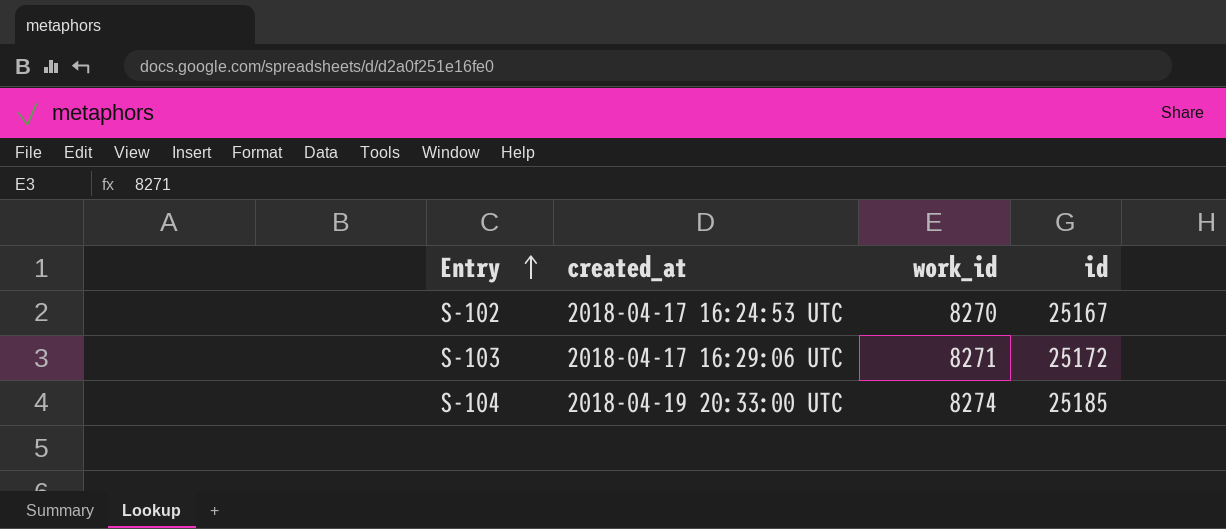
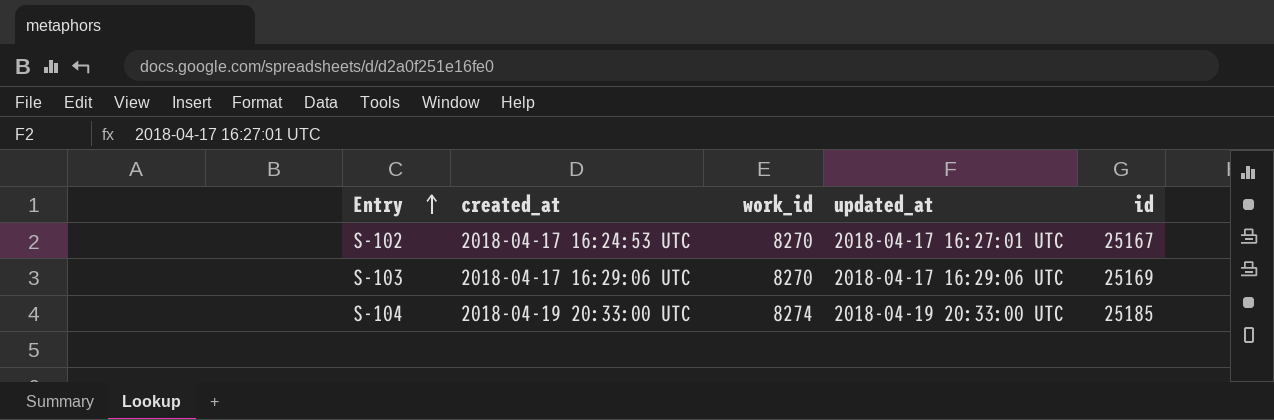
column updated_at | position: none -> 4
S-103 | work_id: 8271 -> 8270
S-103 | id: 25172 -> 25169

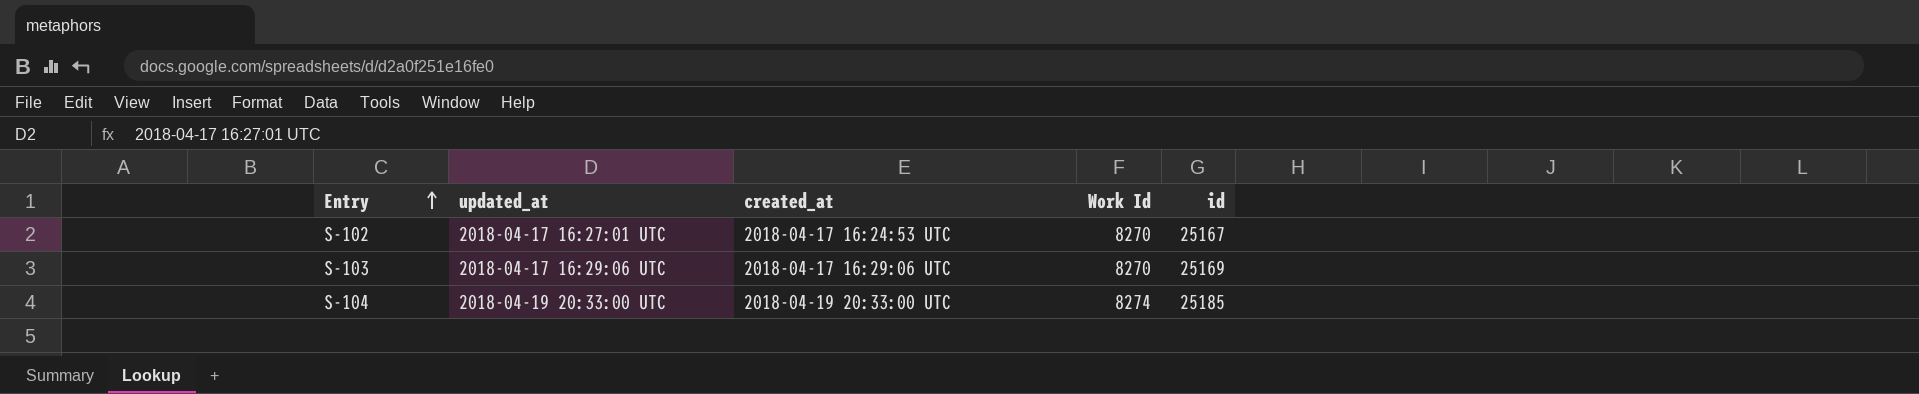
column updated_at | position: 4 -> 2
column name: work_id -> Work Id

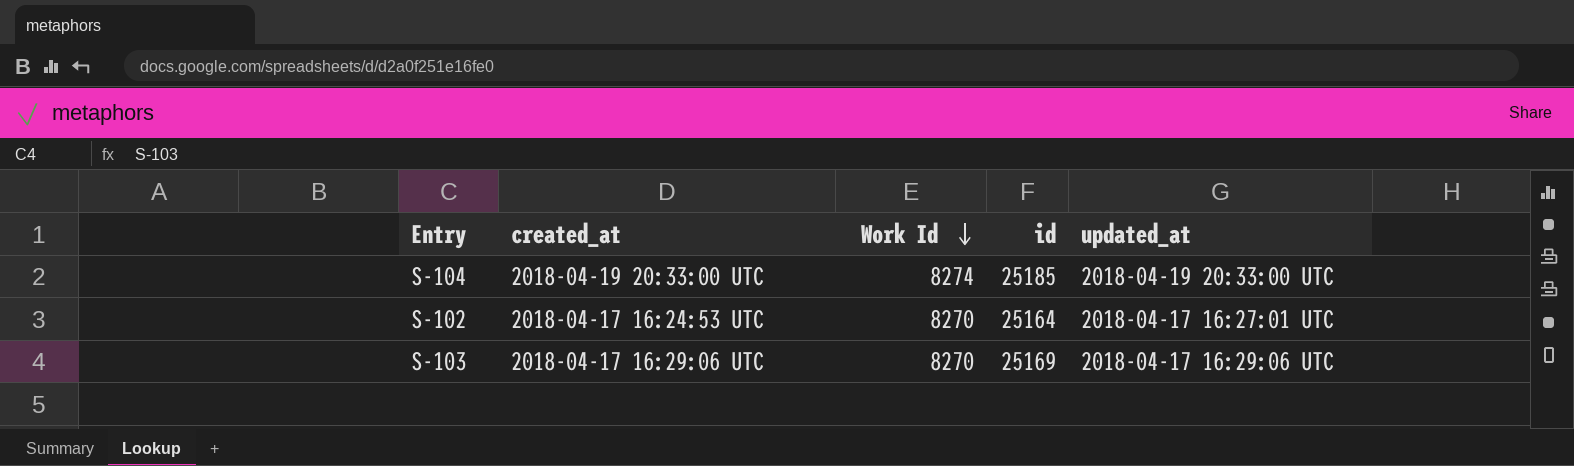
row order: Entry ascending -> Work Id descending
column updated_at | position: 2 -> 5
S-102 | id: 25167 -> 25164

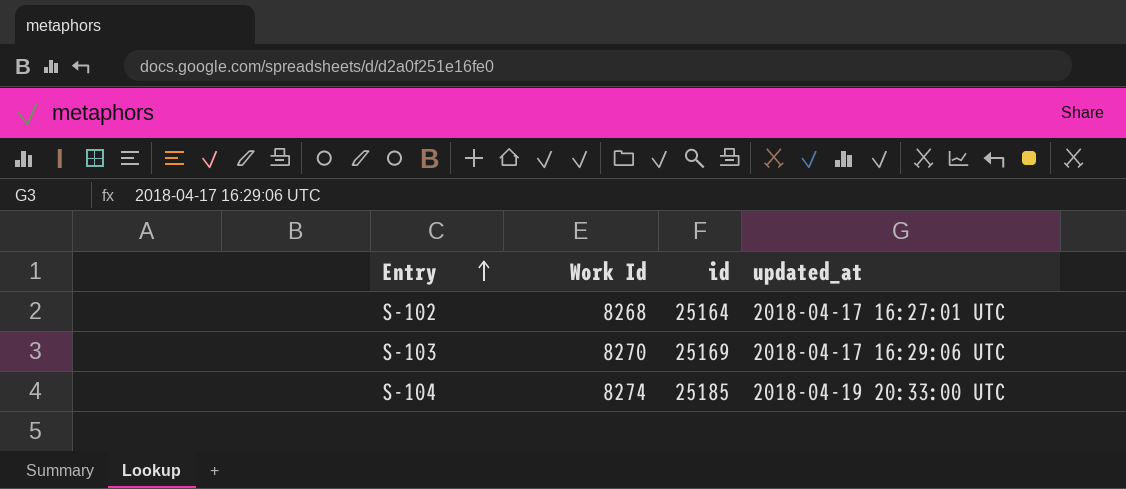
row order: Work Id descending -> Entry ascending
column created_at | position: 2 -> none
S-102 | Work Id: 8270 -> 8268

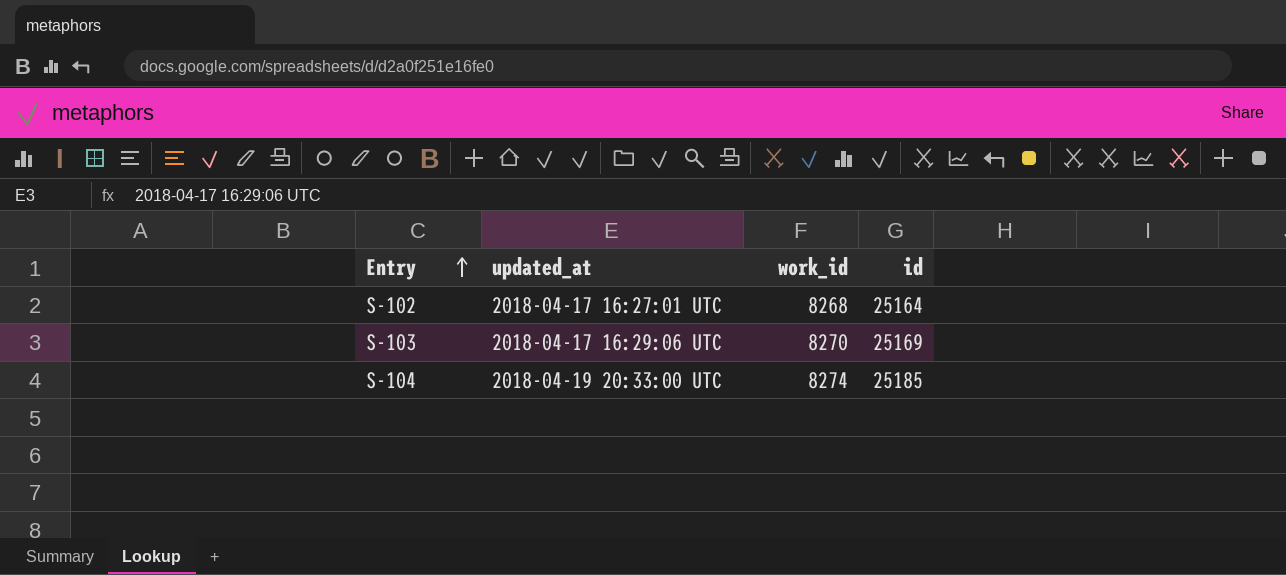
column updated_at | position: 4 -> 2
column name: Work Id -> work_id

